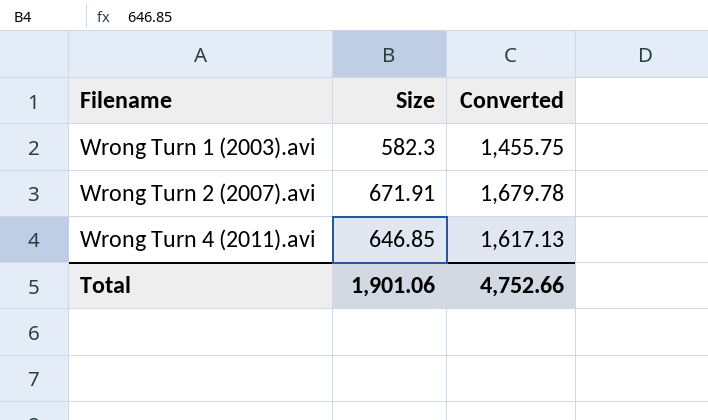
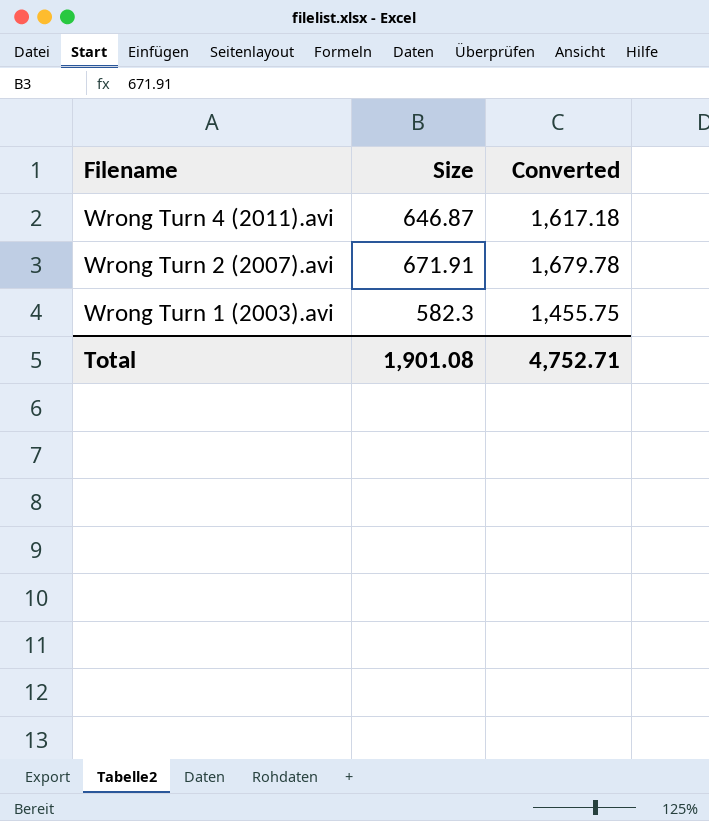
row order: Filename ascending -> Filename descending
Wrong Turn 4 (2011).avi | Size: 646.85 -> 646.87
Wrong Turn 4 (2011).avi | Converted: 1,617.13 -> 1,617.18
Total | Size: 1,901.06 -> 1,901.08
Total | Converted: 4,752.66 -> 4,752.71

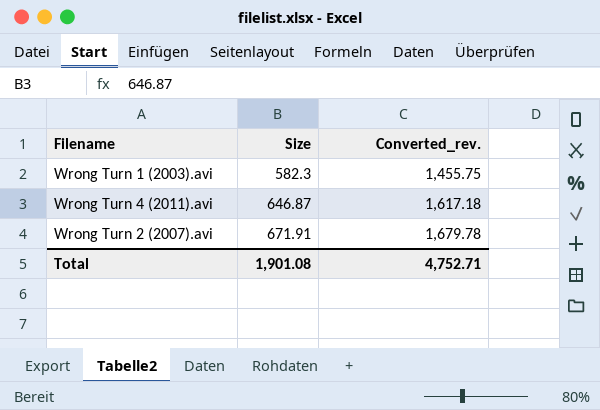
row order: Filename descending -> Size ascending
column name: Converted -> Converted_rev.

